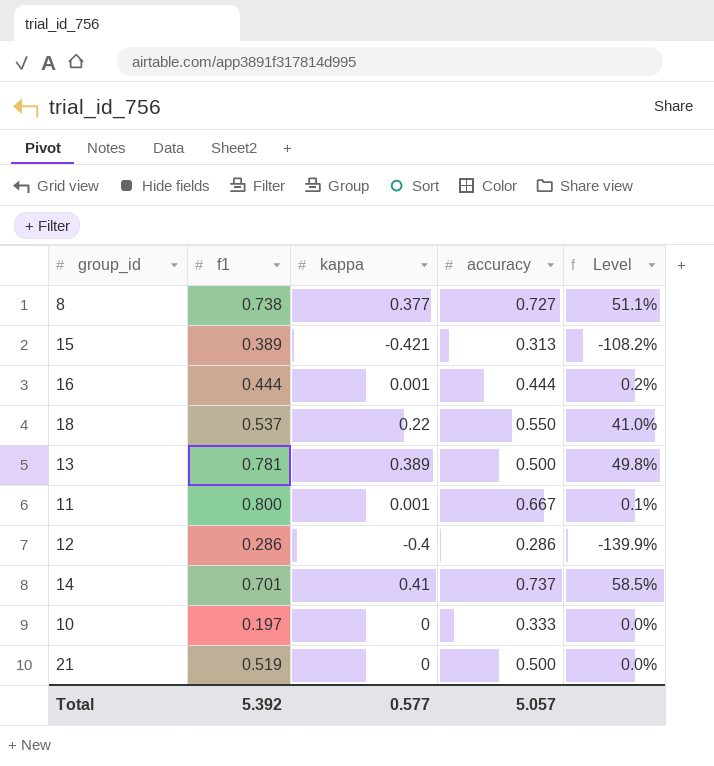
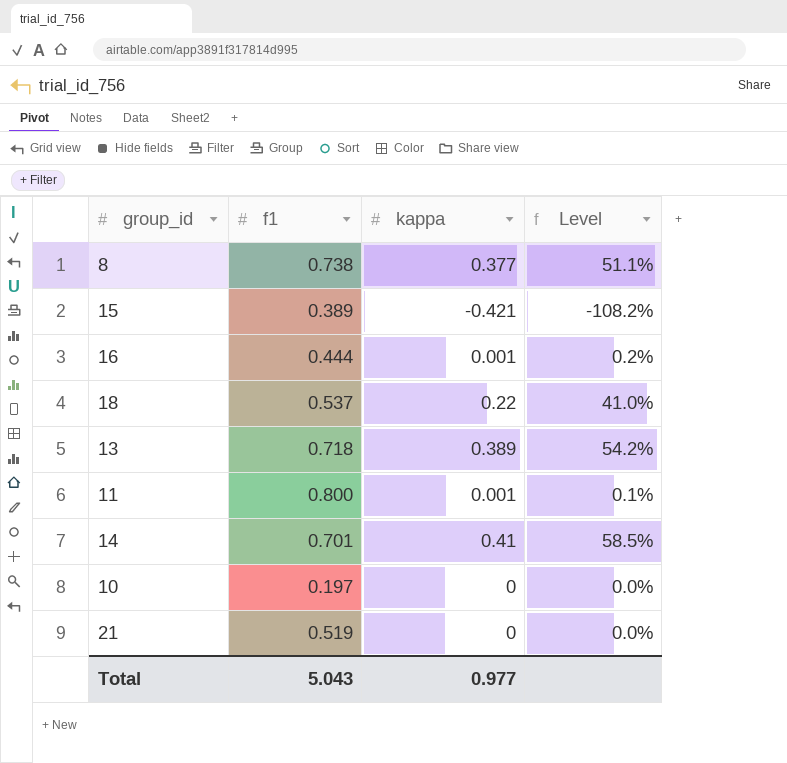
column accuracy | position: 4 -> none
row 12: 0.286 | -0.4 | 0.286 | -139.9% -> none
13 | f1: 0.781 -> 0.718
13 | Level: 49.8% -> 54.2%
Total | f1: 5.392 -> 5.043
Total | kappa: 0.577 -> 0.977

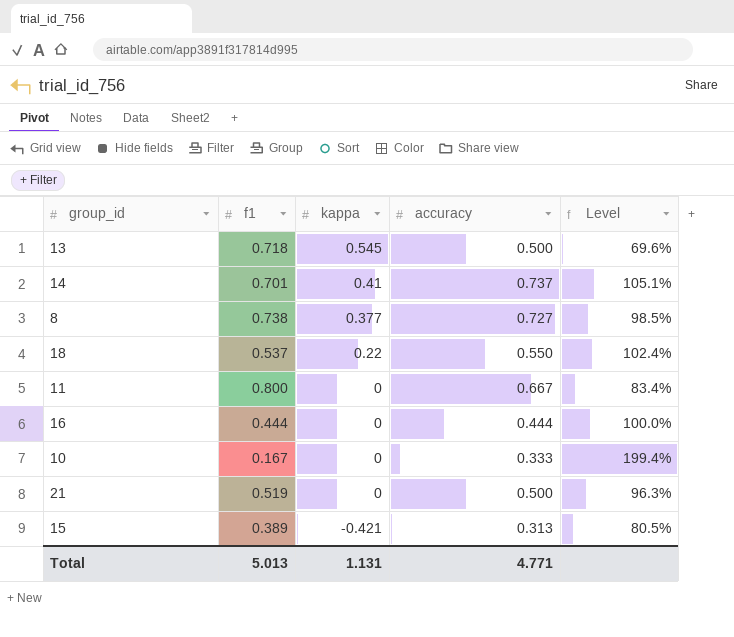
row order: none -> kappa descending
column accuracy | position: none -> 4
column Level | formula: [kappa] / [f1] -> [accuracy] / [f1]
13 | kappa: 0.389 -> 0.545
11 | kappa: 0.001 -> 0
16 | kappa: 0.001 -> 0
10 | f1: 0.197 -> 0.167
Total | f1: 5.043 -> 5.013
Total | kappa: 0.977 -> 1.131

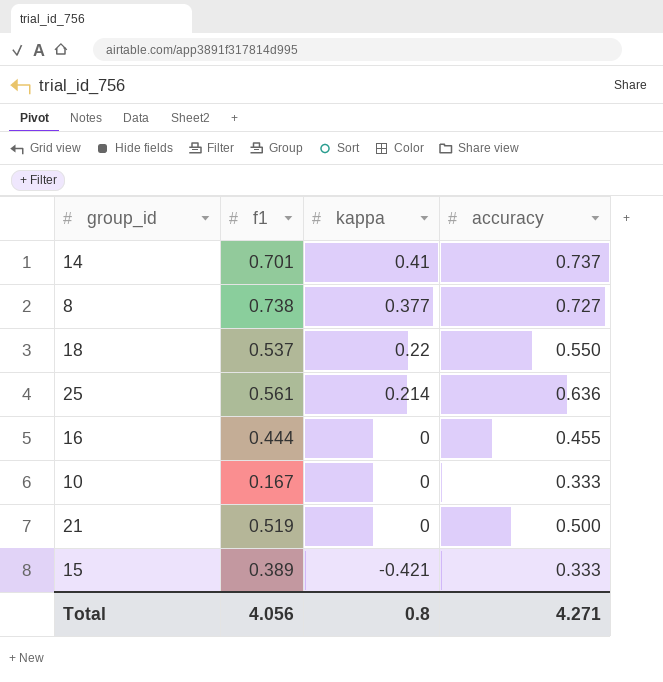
column Level | formula: [accuracy] / [f1] -> none
row 13: 0.718 | 0.545 | 0.500 | 69.6% -> none
row 11: 0.800 | 0 | 0.667 | 83.4% -> none
row 25: none -> 0.561 | 0.214 | 0.636
16 | accuracy: 0.444 -> 0.455
15 | accuracy: 0.313 -> 0.333
Total | f1: 5.013 -> 4.056
Total | kappa: 1.131 -> 0.8
Total | accuracy: 4.771 -> 4.271

